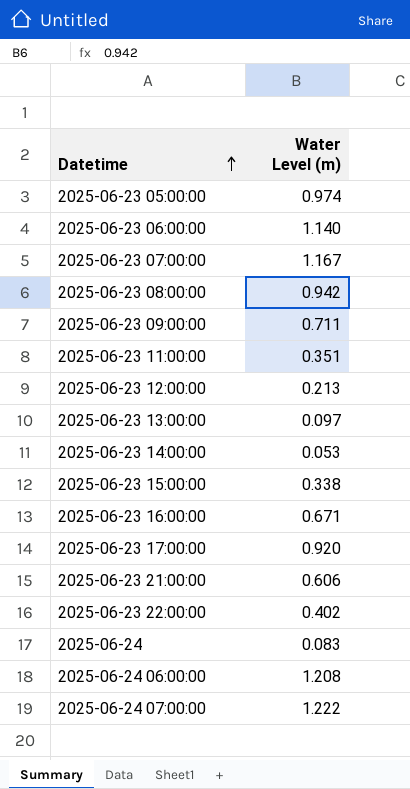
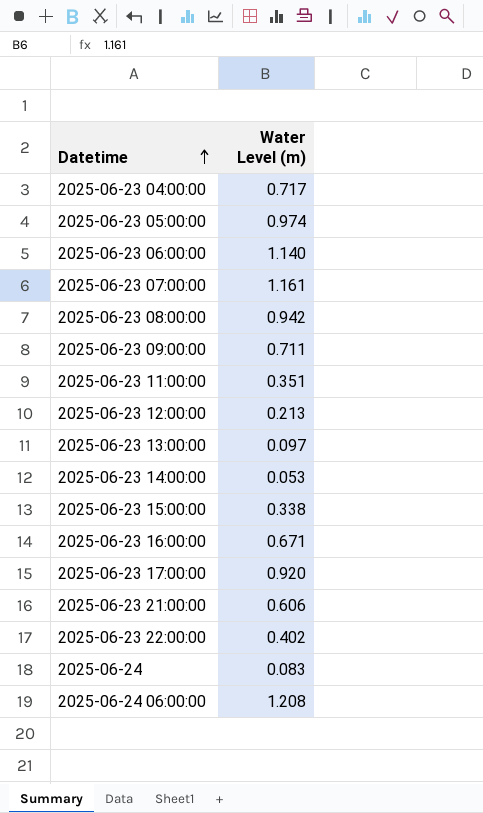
row 2025-06-24 07:00:00: 1.222 -> none
row 2025-06-23 04:00:00: none -> 0.717
2025-06-23 07:00:00 | Water Level (m): 1.167 -> 1.161

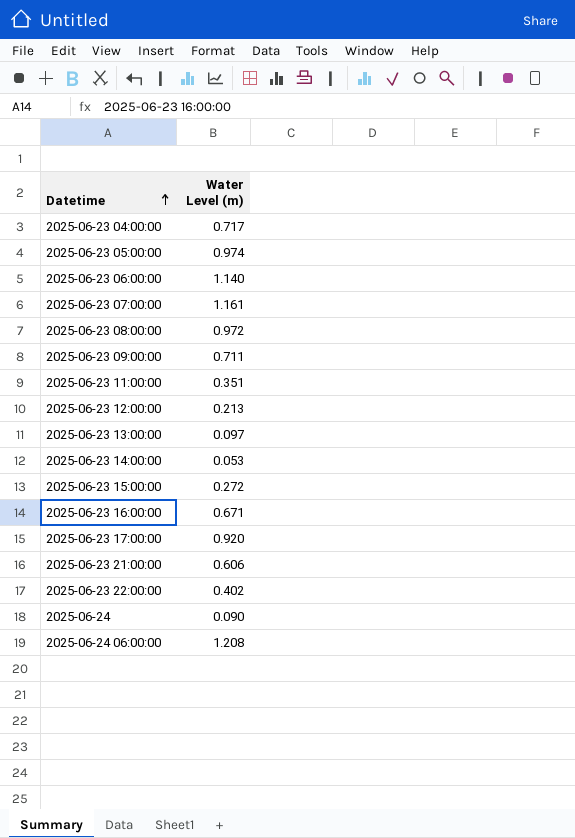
2025-06-23 08:00:00 | Water Level (m): 0.942 -> 0.972
2025-06-23 15:00:00 | Water Level (m): 0.338 -> 0.272
2025-06-24 | Water Level (m): 0.083 -> 0.090

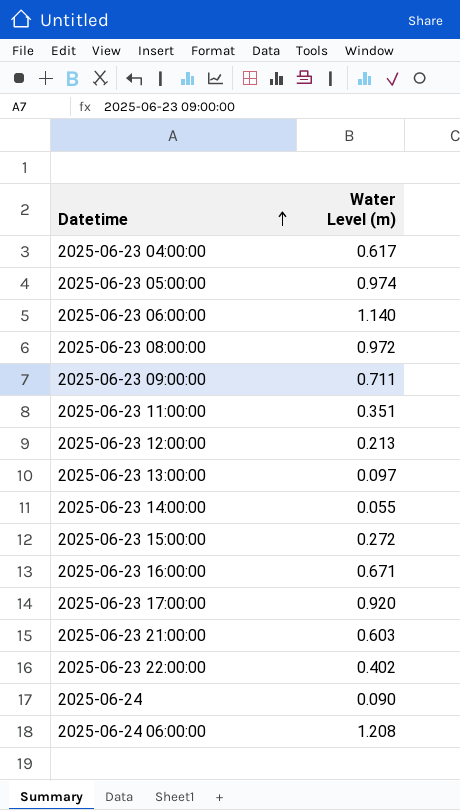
row 2025-06-23 07:00:00: 1.161 -> none
2025-06-23 04:00:00 | Water Level (m): 0.717 -> 0.617
2025-06-23 14:00:00 | Water Level (m): 0.053 -> 0.055
2025-06-23 21:00:00 | Water Level (m): 0.606 -> 0.603

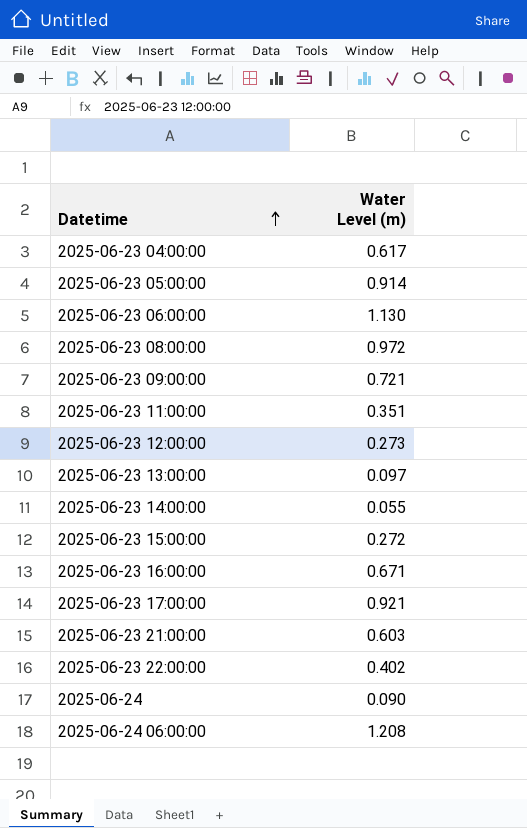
2025-06-23 05:00:00 | Water Level (m): 0.974 -> 0.914
2025-06-23 06:00:00 | Water Level (m): 1.140 -> 1.130
2025-06-23 09:00:00 | Water Level (m): 0.711 -> 0.721
2025-06-23 12:00:00 | Water Level (m): 0.213 -> 0.273
2025-06-23 17:00:00 | Water Level (m): 0.920 -> 0.921

